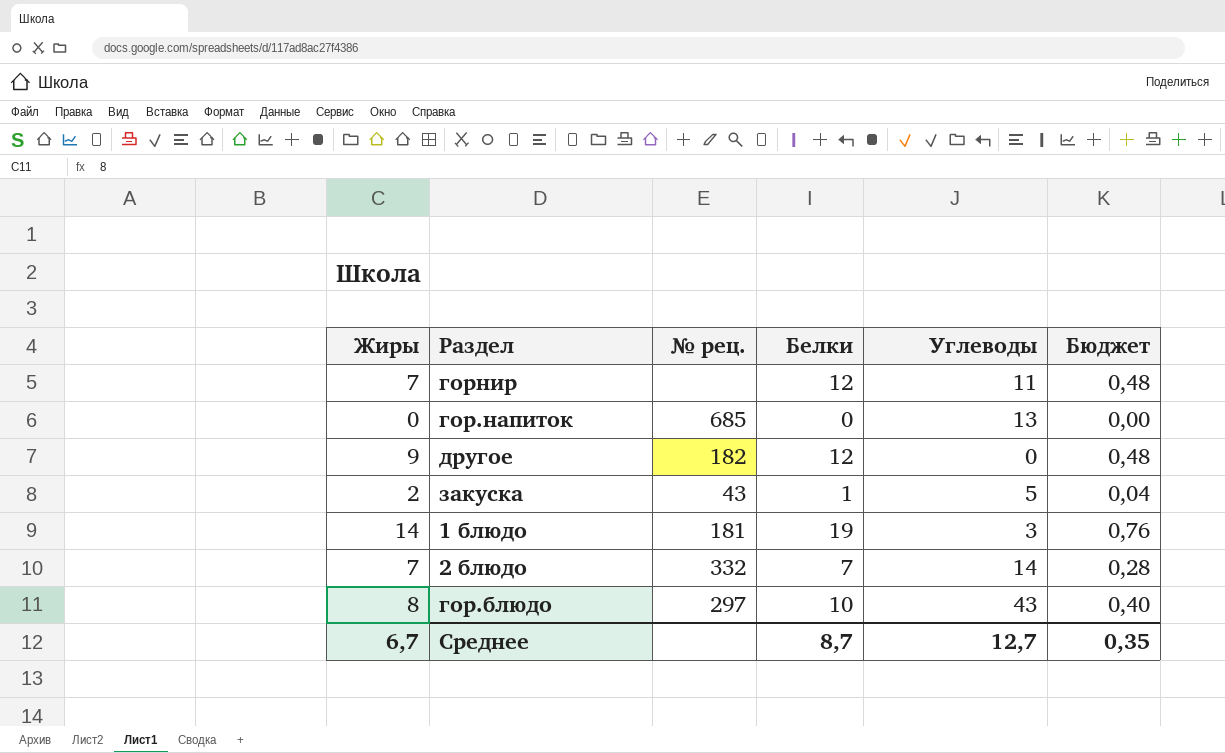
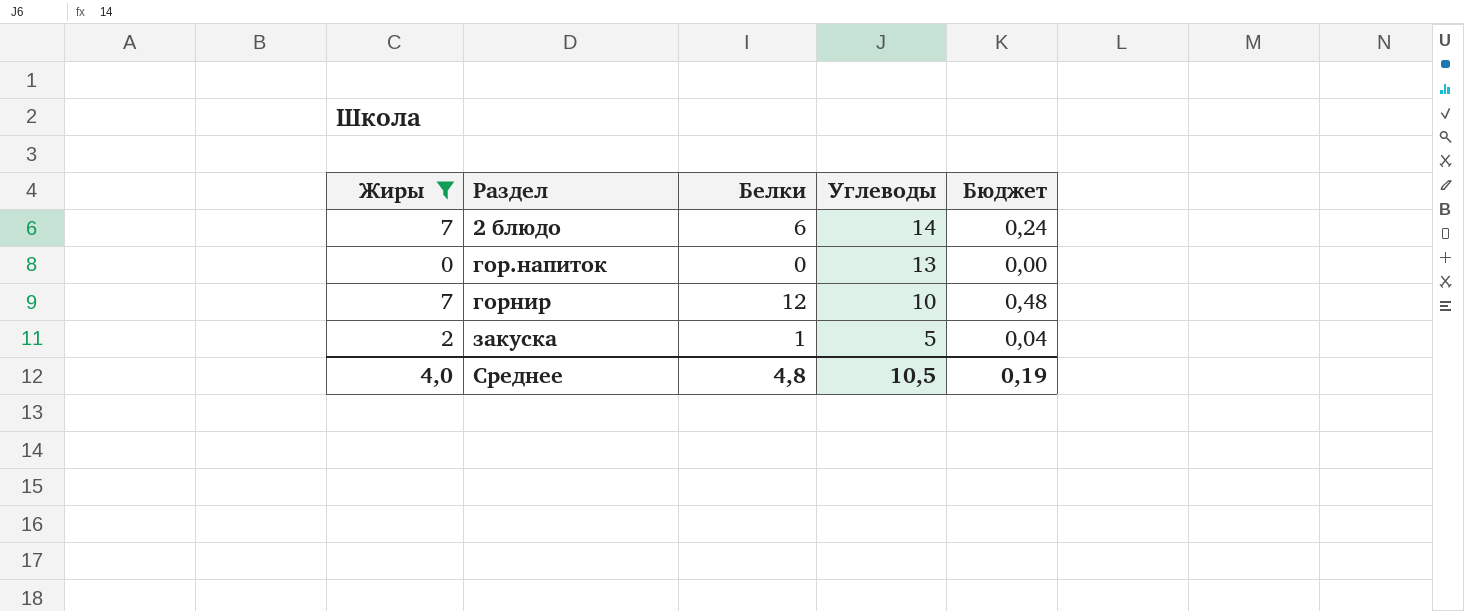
filter: none -> Жиры <= 7
row order: none -> Раздел ascending
column № рец. | position: 3 -> none
2 блюдо | Белки: 7 -> 6
2 блюдо | Бюджет: 0,28 -> 0,24
горнир | Углеводы: 11 -> 10
Среднее | Жиры: 6,7 -> 4,0
Среднее | Белки: 8,7 -> 4,8
Среднее | Углеводы: 12,7 -> 10,5
Среднее | Бюджет: 0,35 -> 0,19

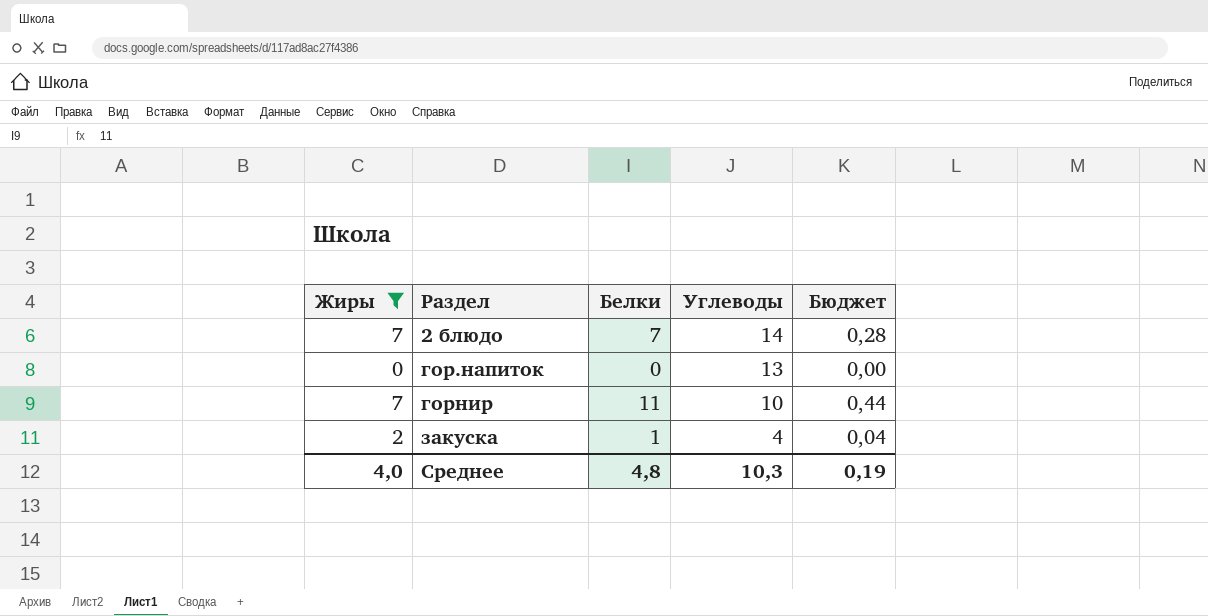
2 блюдо | Белки: 6 -> 7
2 блюдо | Бюджет: 0,24 -> 0,28
горнир | Белки: 12 -> 11
горнир | Бюджет: 0,48 -> 0,44
закуска | Углеводы: 5 -> 4
Среднее | Углеводы: 10,5 -> 10,3

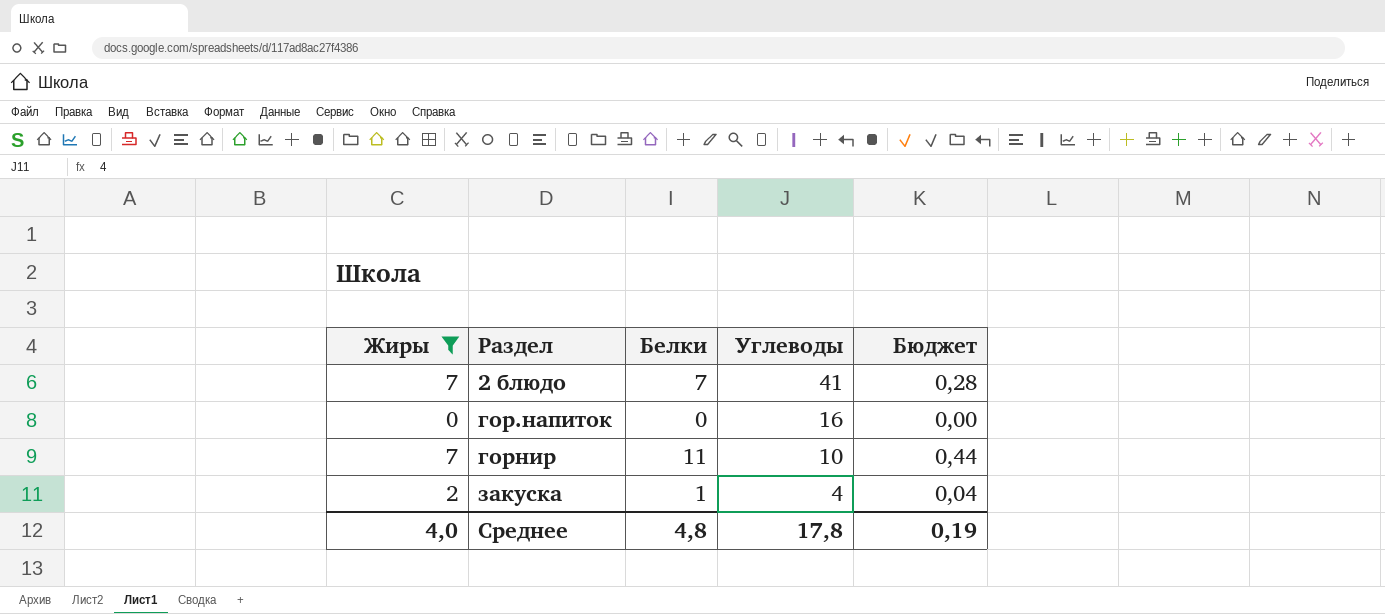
2 блюдо | Углеводы: 14 -> 41
гор.напиток | Углеводы: 13 -> 16
Среднее | Углеводы: 10,3 -> 17,8

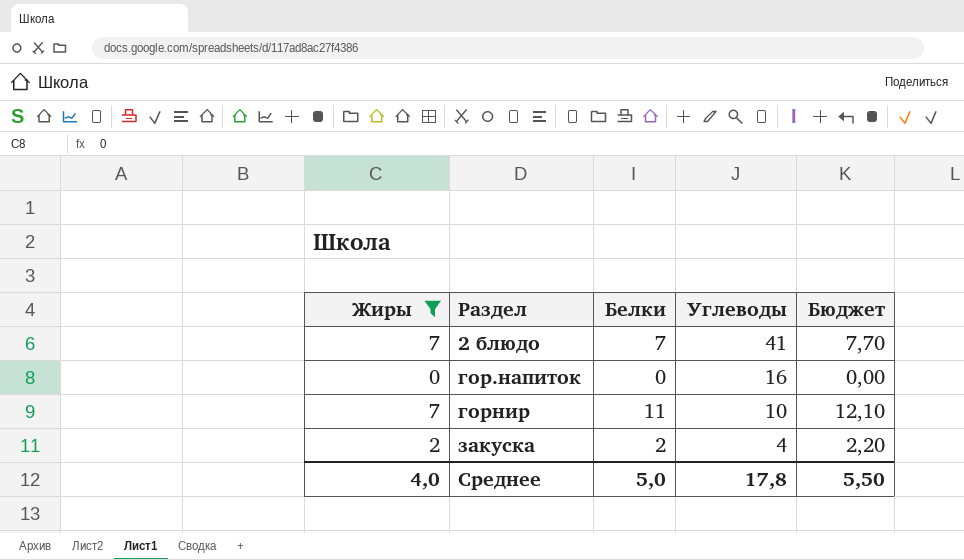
column Бюджет | formula: [Белки] * 0,04 -> [Белки] * 1,1
закуска | Белки: 1 -> 2
Среднее | Белки: 4,8 -> 5,0
Среднее | Бюджет: 0,19 -> 5,50

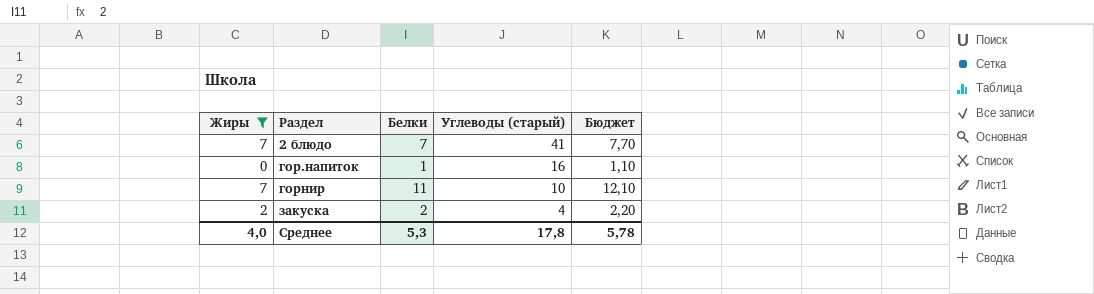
column name: Углеводы -> Углеводы (старый)
гор.напиток | Белки: 0 -> 1
гор.напиток | Бюджет: 0,00 -> 1,10
Среднее | Белки: 5,0 -> 5,3
Среднее | Бюджет: 5,50 -> 5,78

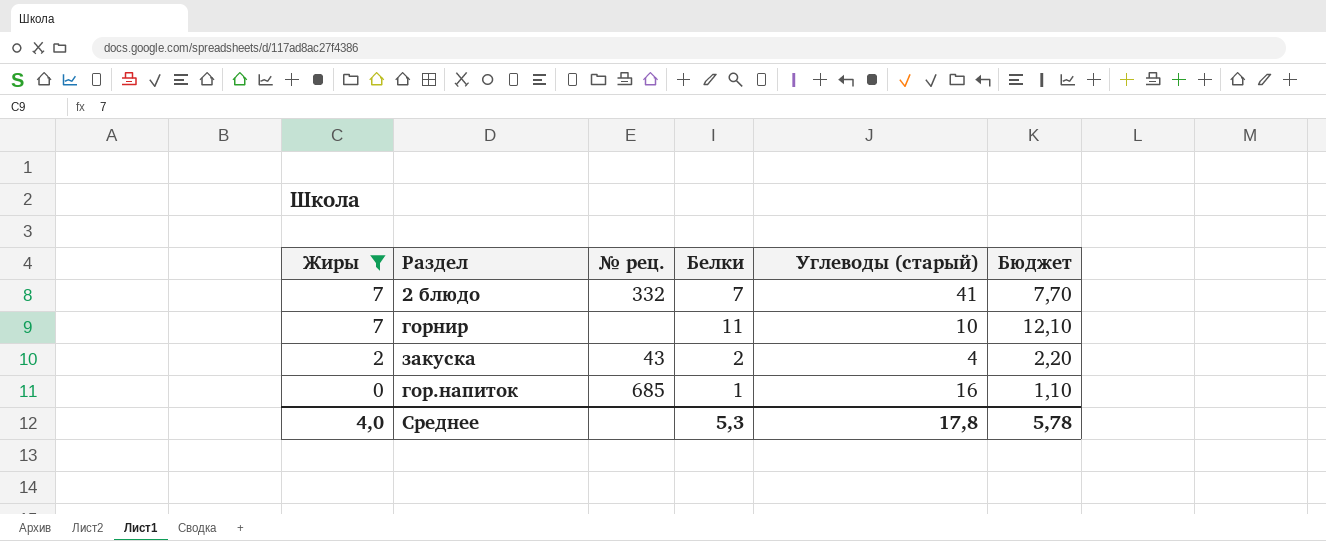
row order: Раздел ascending -> Жиры descending
column № рец. | position: none -> 3

